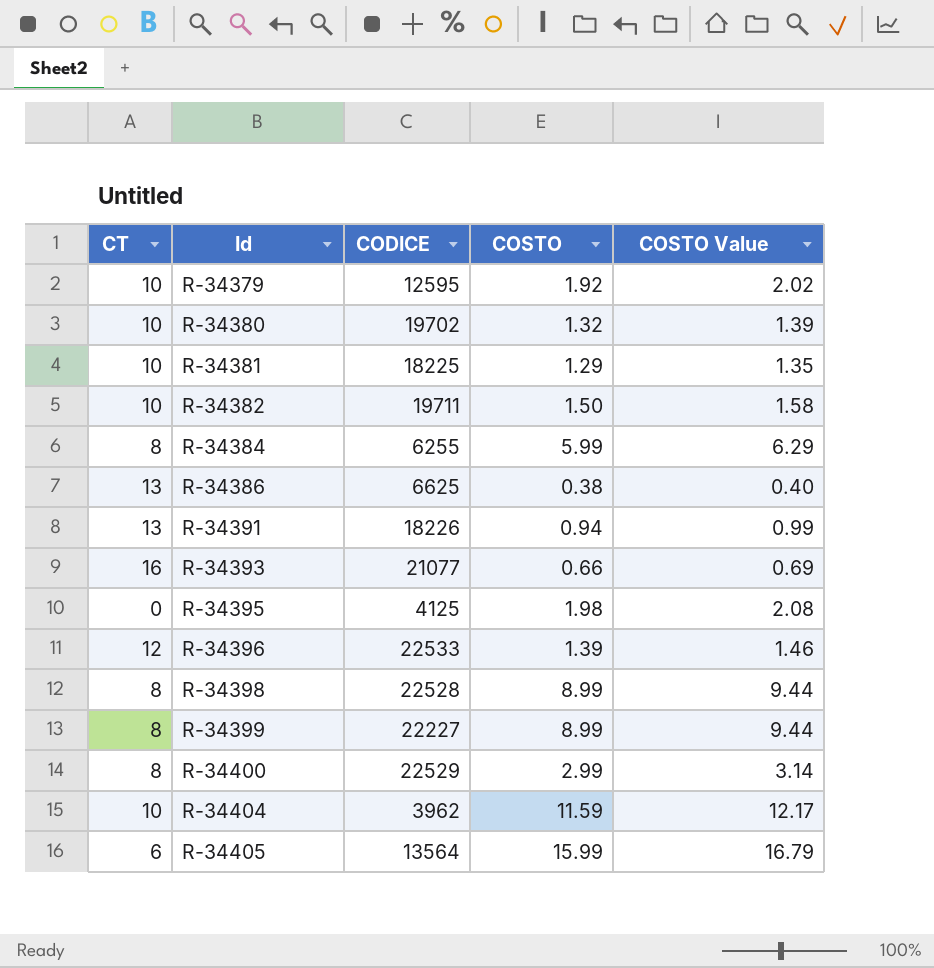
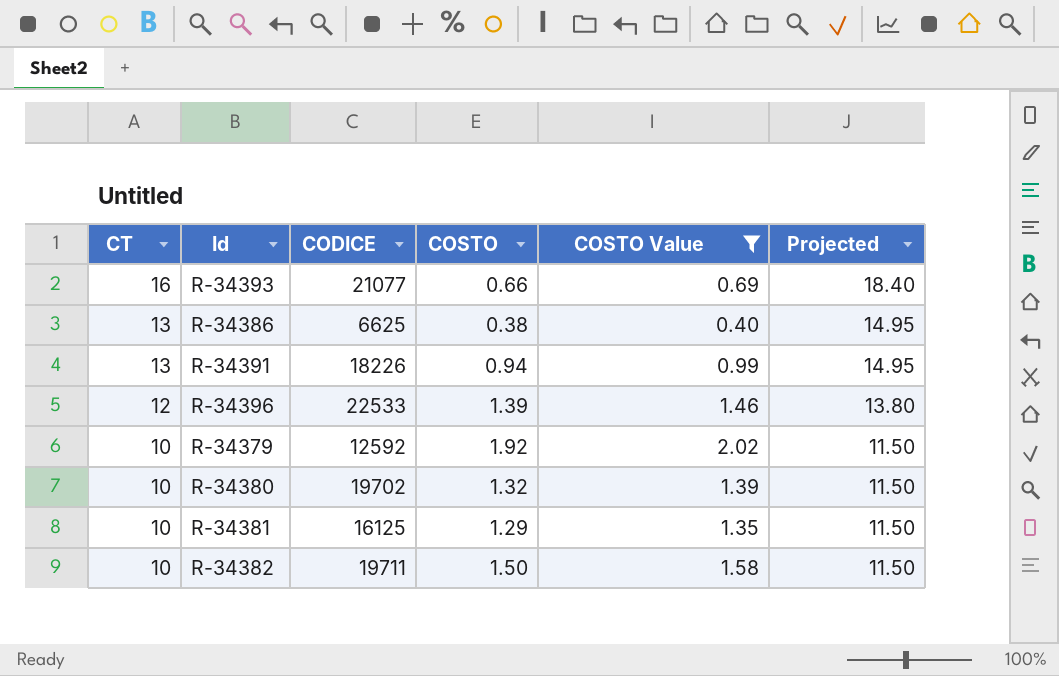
filter: none -> COSTO Value <= 2.02
row order: Id ascending -> CT descending
column Projected | formula: none -> [CT] * 1.15
R-34379 | CODICE: 12595 -> 12592
R-34381 | CODICE: 18225 -> 16125

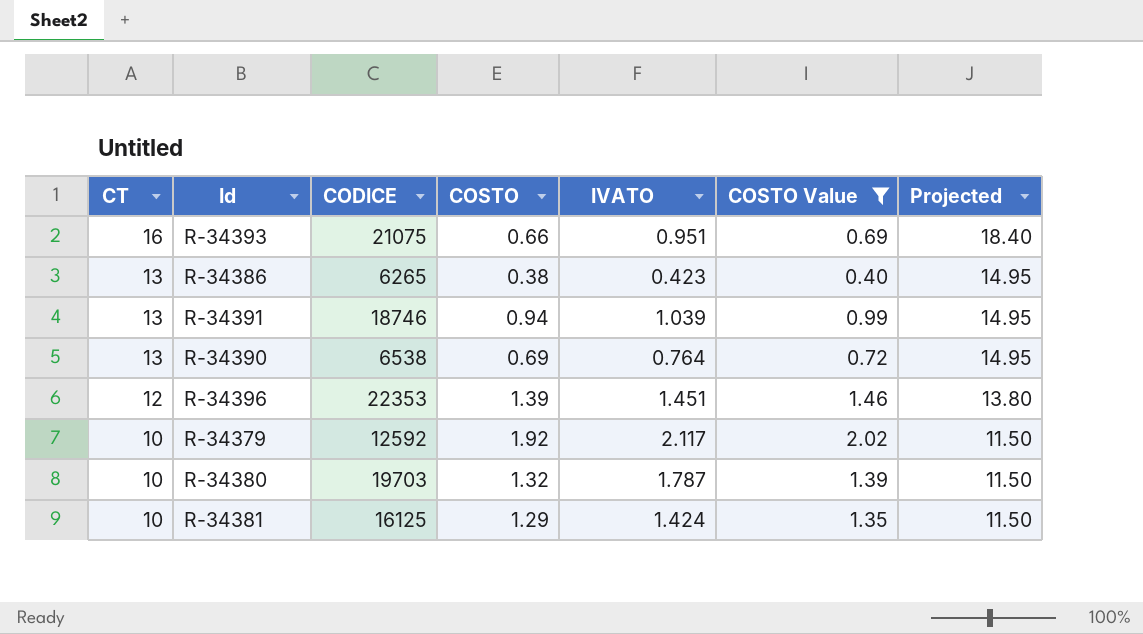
column IVATO | position: none -> 5
row R-34382: 10 | 19711 | 1.50 | 1.58 | 11.50 -> none
R-34393 | CODICE: 21077 -> 21075
R-34386 | CODICE: 6625 -> 6265
R-34391 | CODICE: 18226 -> 18746
row R-34390: none -> 13 | 6538 | 0.69 | 0.764 | 0.72 | 14.95
R-34396 | CODICE: 22533 -> 22353
R-34380 | CODICE: 19702 -> 19703

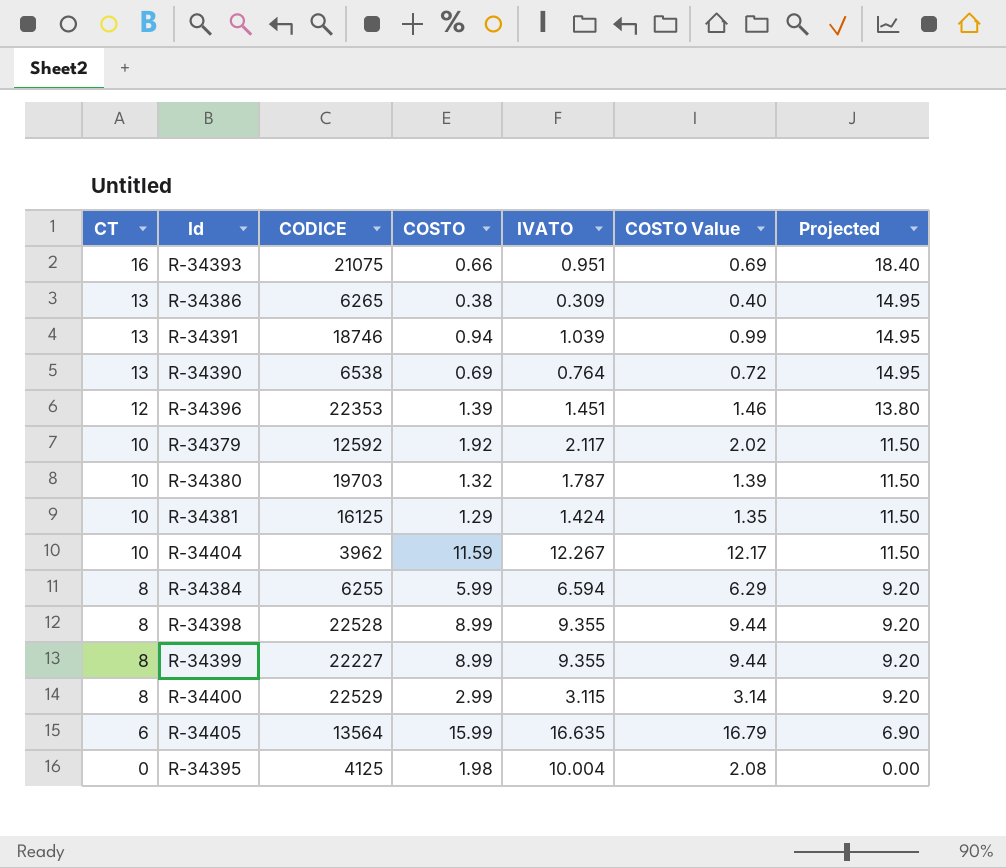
filter: COSTO Value <= 2.02 -> none
R-34386 | IVATO: 0.423 -> 0.309

